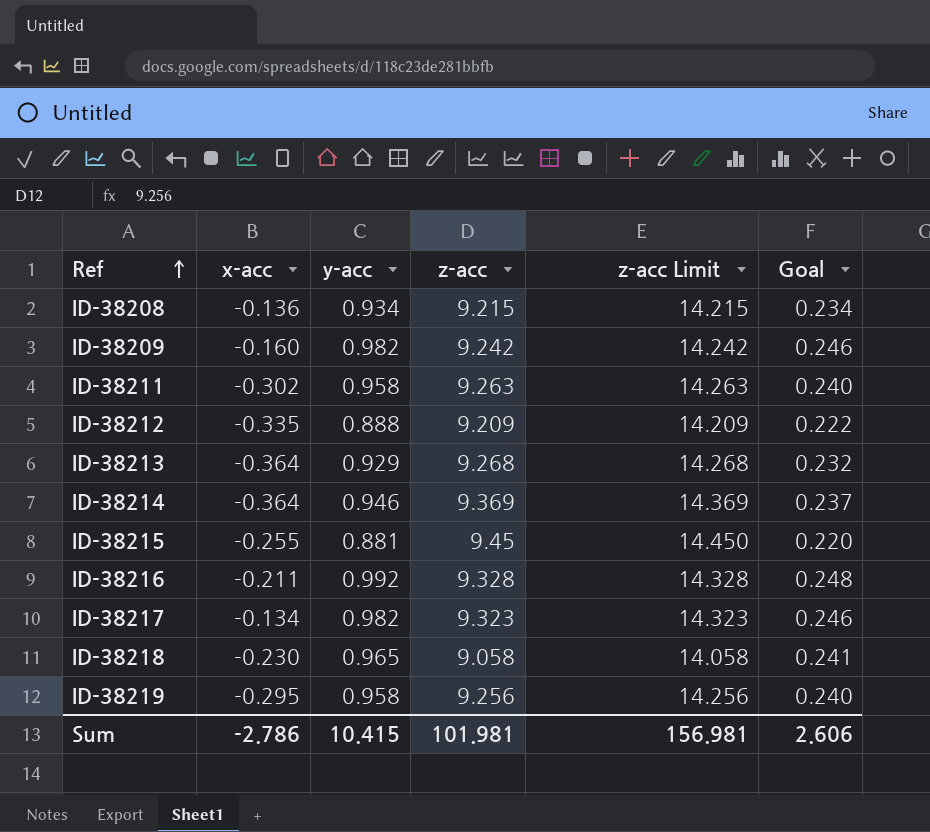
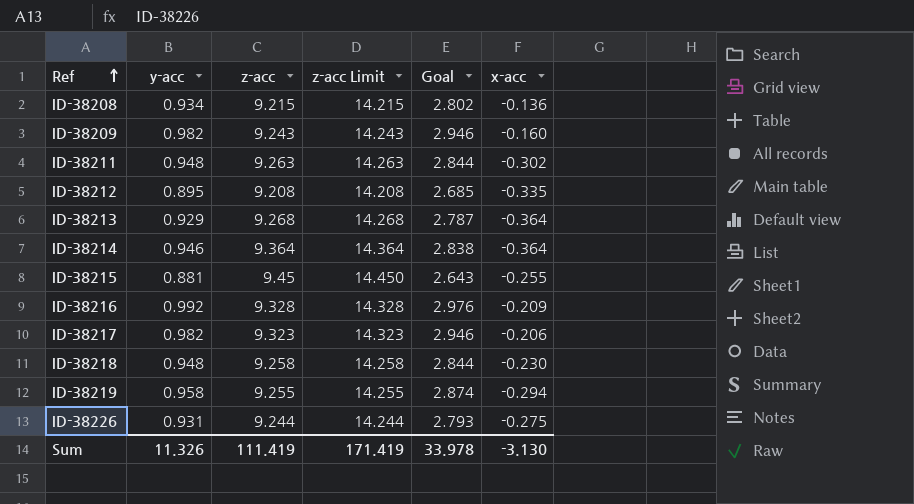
column Goal | formula: [y-acc] * 0.25 -> [y-acc] * 3
column x-acc | position: 2 -> 6
ID-38209 | z-acc: 9.242 -> 9.243
ID-38209 | z-acc Limit: 14.242 -> 14.243
ID-38211 | y-acc: 0.958 -> 0.948
ID-38212 | y-acc: 0.888 -> 0.895
ID-38212 | z-acc: 9.209 -> 9.208
ID-38212 | z-acc Limit: 14.209 -> 14.208
ID-38214 | z-acc: 9.369 -> 9.364
ID-38214 | z-acc Limit: 14.369 -> 14.364
ID-38216 | x-acc: -0.211 -> -0.209
ID-38217 | x-acc: -0.134 -> -0.206
ID-38218 | y-acc: 0.965 -> 0.948
ID-38218 | z-acc: 9.058 -> 9.258
ID-38218 | z-acc Limit: 14.058 -> 14.258
ID-38219 | z-acc: 9.256 -> 9.255
ID-38219 | z-acc Limit: 14.256 -> 14.255
ID-38219 | x-acc: -0.295 -> -0.294
row ID-38226: none -> 0.931 | 9.244 | 14.244 | 2.793 | -0.275
Sum | y-acc: 10.415 -> 11.326
Sum | z-acc: 101.981 -> 111.419
Sum | z-acc Limit: 156.981 -> 171.419
Sum | Goal: 2.606 -> 33.978
Sum | x-acc: -2.786 -> -3.130

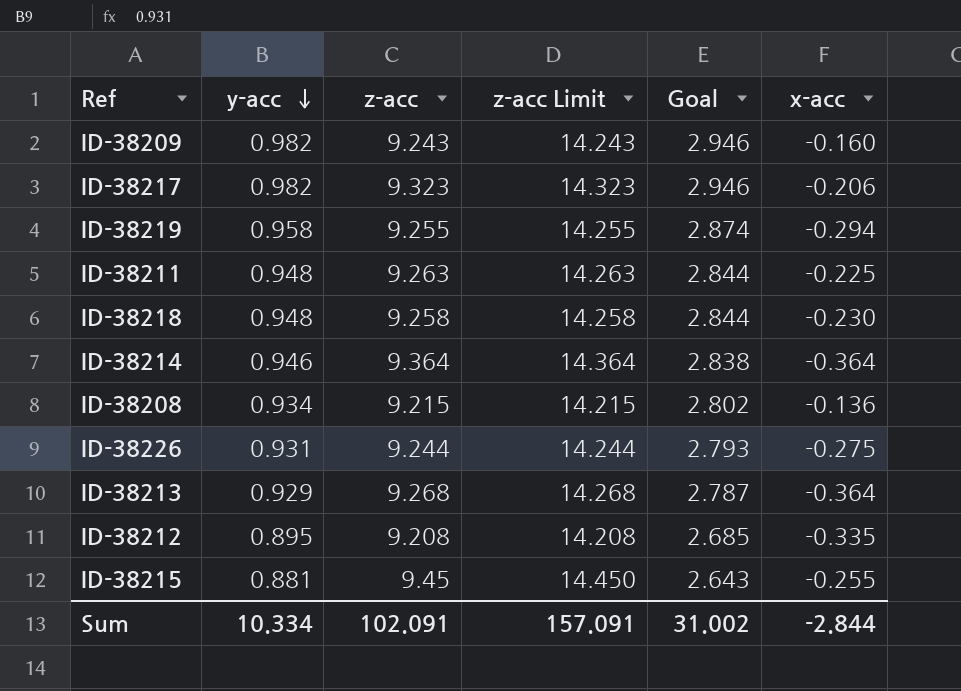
row order: Ref ascending -> y-acc descending
row ID-38216: 0.992 | 9.328 | 14.328 | 2.976 | -0.209 -> none
ID-38211 | x-acc: -0.302 -> -0.225
Sum | y-acc: 11.326 -> 10.334
Sum | z-acc: 111.419 -> 102.091
Sum | z-acc Limit: 171.419 -> 157.091
Sum | Goal: 33.978 -> 31.002
Sum | x-acc: -3.130 -> -2.844

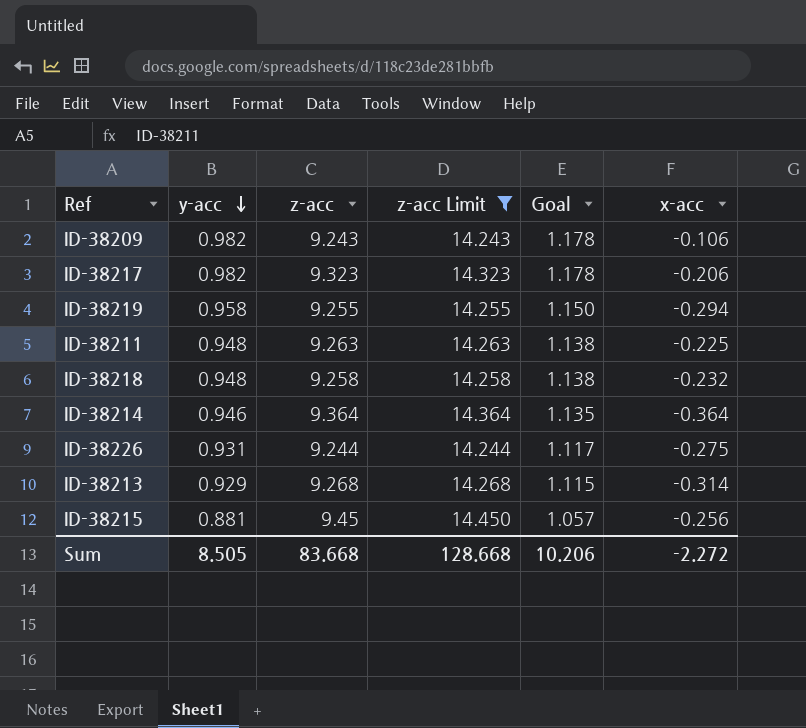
filter: none -> z-acc Limit >= 14.243
column Goal | formula: [y-acc] * 3 -> [y-acc] * 1.2
ID-38209 | x-acc: -0.160 -> -0.106
ID-38218 | x-acc: -0.230 -> -0.232
ID-38213 | x-acc: -0.364 -> -0.314
ID-38215 | x-acc: -0.255 -> -0.256
Sum | y-acc: 10.334 -> 8.505
Sum | z-acc: 102.091 -> 83.668
Sum | z-acc Limit: 157.091 -> 128.668
Sum | Goal: 31.002 -> 10.206
Sum | x-acc: -2.844 -> -2.272

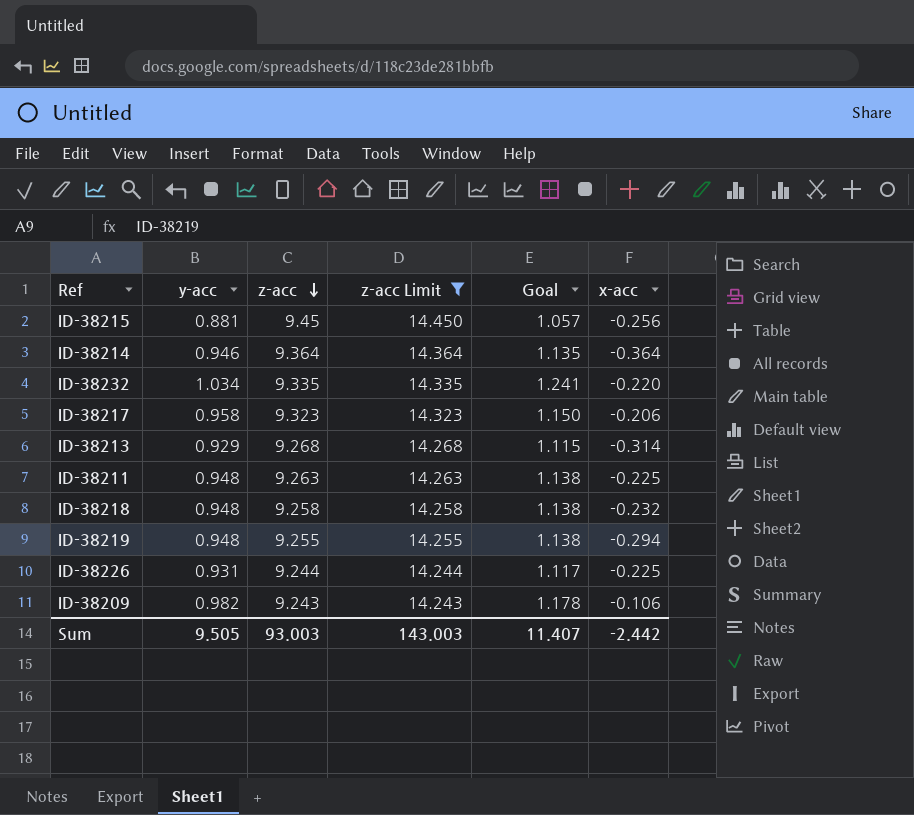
row order: y-acc descending -> z-acc descending
row ID-38232: none -> 1.034 | 9.335 | 14.335 | 1.241 | -0.220
ID-38217 | y-acc: 0.982 -> 0.958
ID-38217 | Goal: 1.178 -> 1.150
ID-38219 | y-acc: 0.958 -> 0.948
ID-38219 | Goal: 1.150 -> 1.138
ID-38226 | x-acc: -0.275 -> -0.225
Sum | y-acc: 8.505 -> 9.505
Sum | z-acc: 83.668 -> 93.003
Sum | z-acc Limit: 128.668 -> 143.003
Sum | Goal: 10.206 -> 11.407
Sum | x-acc: -2.272 -> -2.442

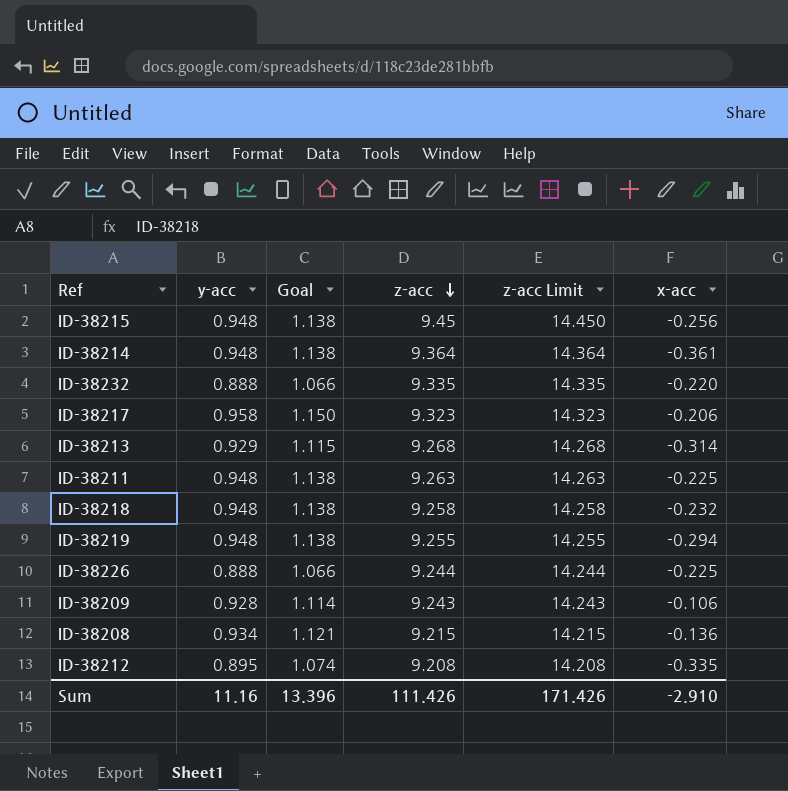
filter: z-acc Limit >= 14.243 -> none
column Goal | position: 5 -> 3
ID-38215 | y-acc: 0.881 -> 0.948
ID-38215 | Goal: 1.057 -> 1.138
ID-38214 | y-acc: 0.946 -> 0.948
ID-38214 | Goal: 1.135 -> 1.138
ID-38214 | x-acc: -0.364 -> -0.361
ID-38232 | y-acc: 1.034 -> 0.888
ID-38232 | Goal: 1.241 -> 1.066
ID-38226 | y-acc: 0.931 -> 0.888
ID-38226 | Goal: 1.117 -> 1.066
ID-38209 | y-acc: 0.982 -> 0.928
ID-38209 | Goal: 1.178 -> 1.114
Sum | y-acc: 9.505 -> 11.16
Sum | Goal: 11.407 -> 13.396
Sum | z-acc: 93.003 -> 111.426
Sum | z-acc Limit: 143.003 -> 171.426
Sum | x-acc: -2.442 -> -2.910

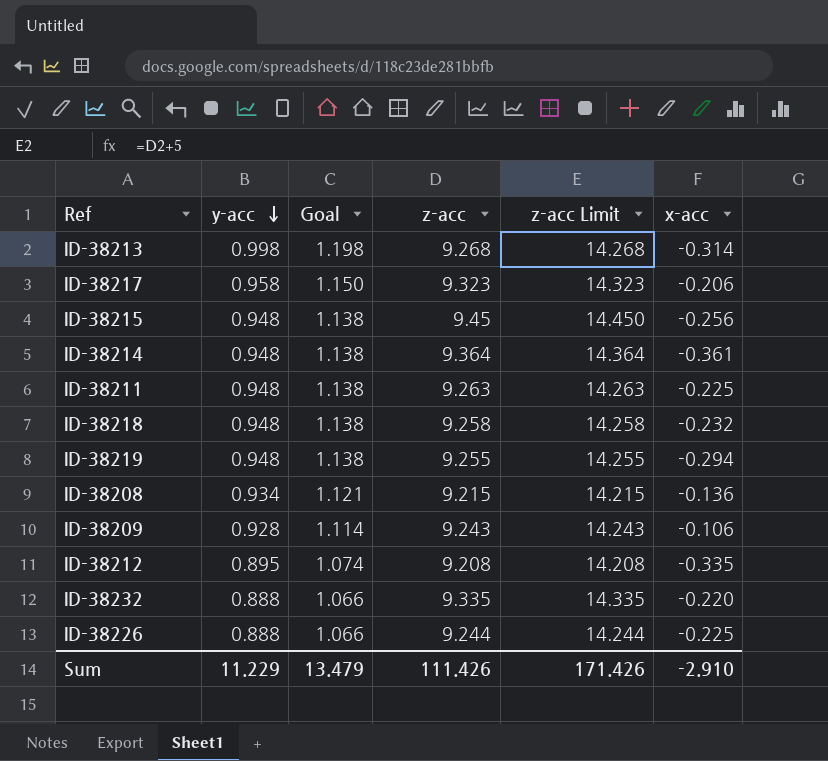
row order: z-acc descending -> y-acc descending
ID-38213 | y-acc: 0.929 -> 0.998
ID-38213 | Goal: 1.115 -> 1.198
Sum | y-acc: 11.16 -> 11.229
Sum | Goal: 13.396 -> 13.479

